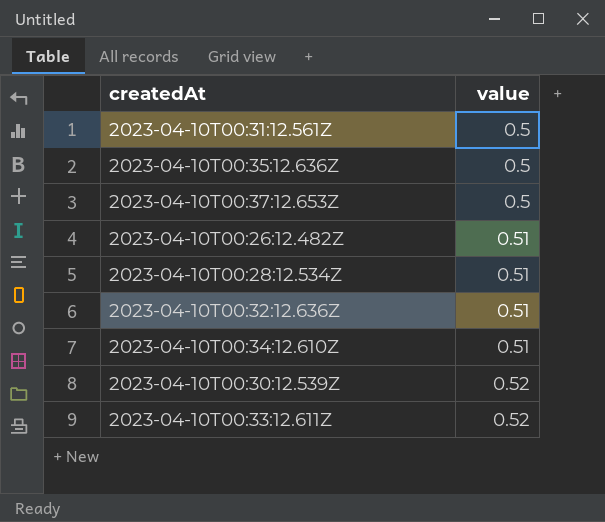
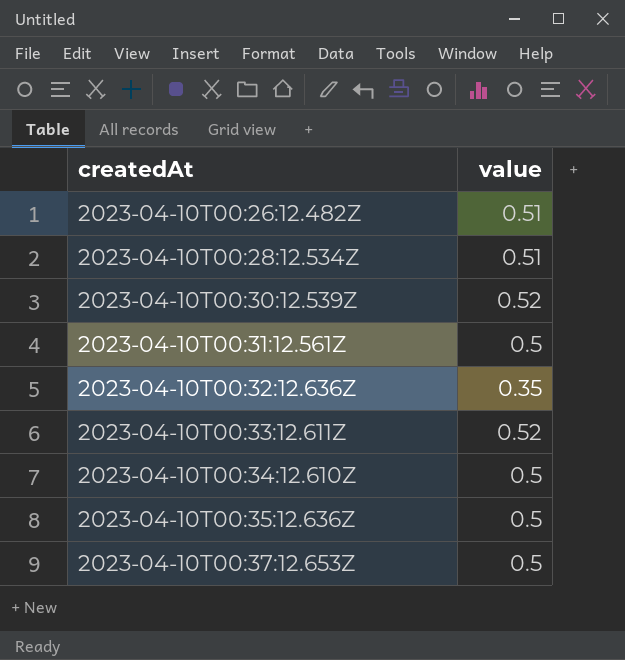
row order: value ascending -> createdAt ascending
2023-04-10T00:32:12.636Z | value: 0.51 -> 0.35
2023-04-10T00:34:12.610Z | value: 0.51 -> 0.5

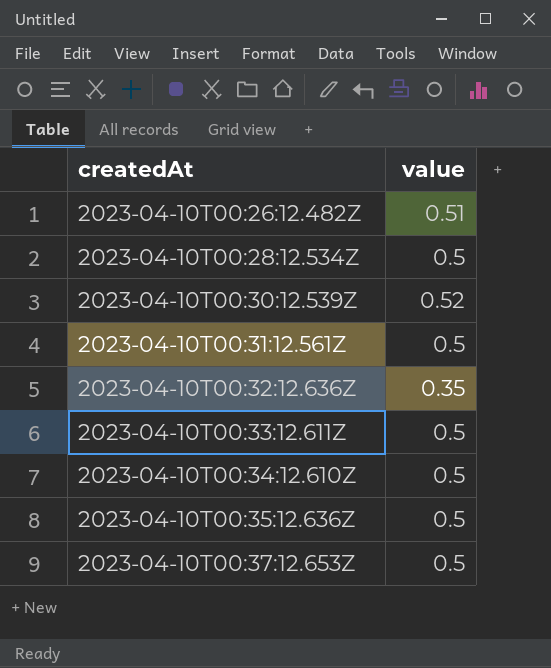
2023-04-10T00:28:12.534Z | value: 0.51 -> 0.5
2023-04-10T00:33:12.611Z | value: 0.52 -> 0.5

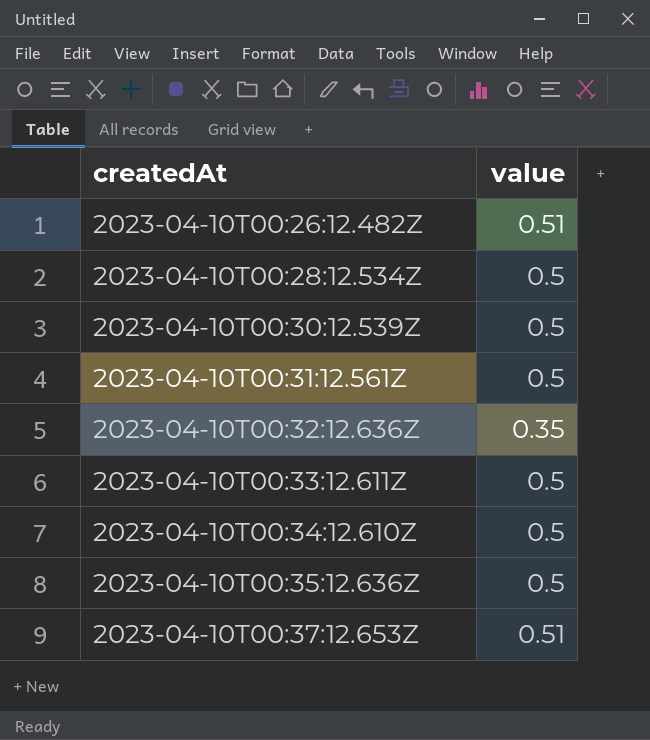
2023-04-10T00:30:12.539Z | value: 0.52 -> 0.5
2023-04-10T00:37:12.653Z | value: 0.5 -> 0.51

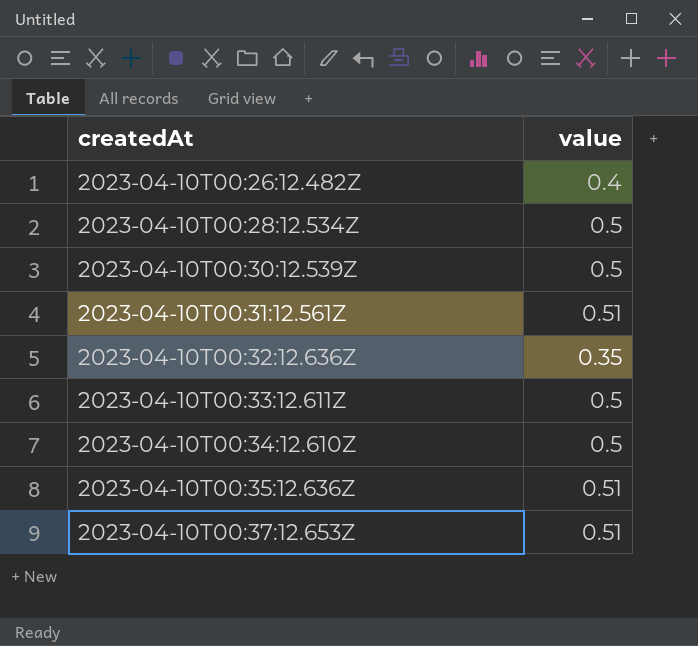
2023-04-10T00:26:12.482Z | value: 0.51 -> 0.4
2023-04-10T00:31:12.561Z | value: 0.5 -> 0.51
2023-04-10T00:35:12.636Z | value: 0.5 -> 0.51

